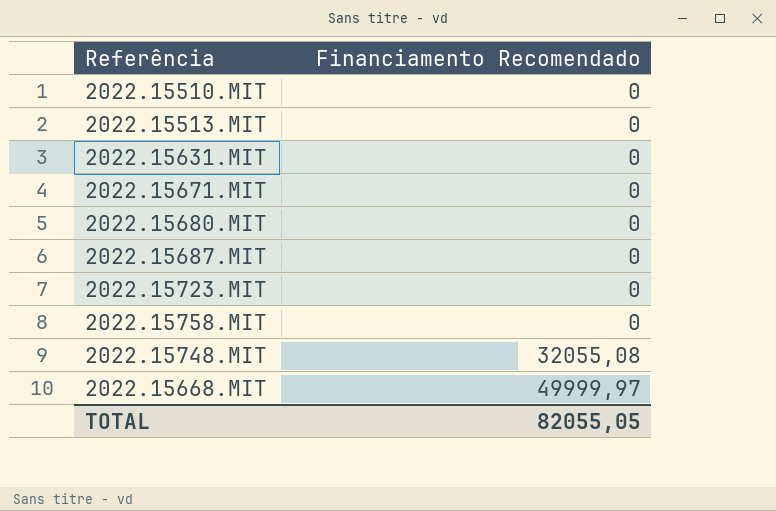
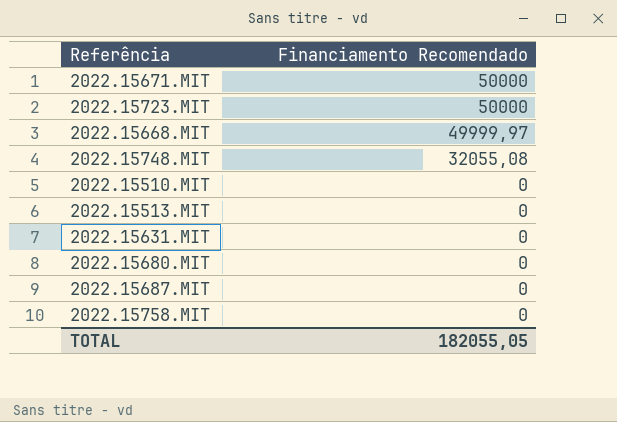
row order: Financiamento Recomendado ascending -> Financiamento Recomendado descending
2022.15671.MIT | Financiamento Recomendado: 0 -> 50000
2022.15723.MIT | Financiamento Recomendado: 0 -> 50000
TOTAL | Financiamento Recomendado: 82055,05 -> 182055,05

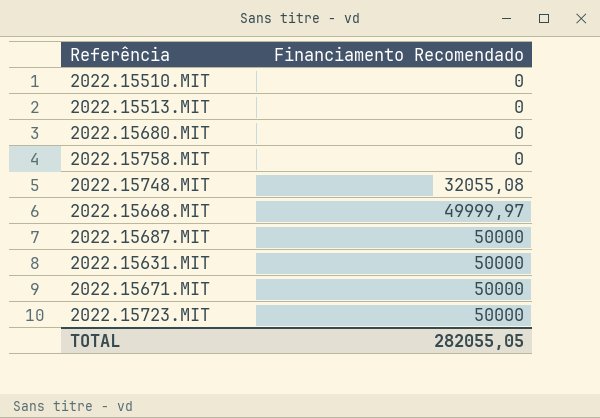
row order: Financiamento Recomendado descending -> Financiamento Recomendado ascending
2022.15687.MIT | Financiamento Recomendado: 0 -> 50000
2022.15631.MIT | Financiamento Recomendado: 0 -> 50000
TOTAL | Financiamento Recomendado: 182055,05 -> 282055,05

